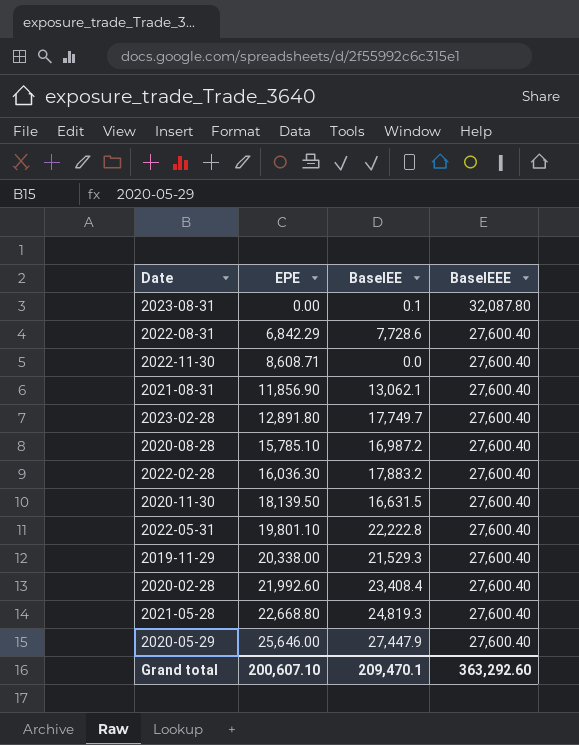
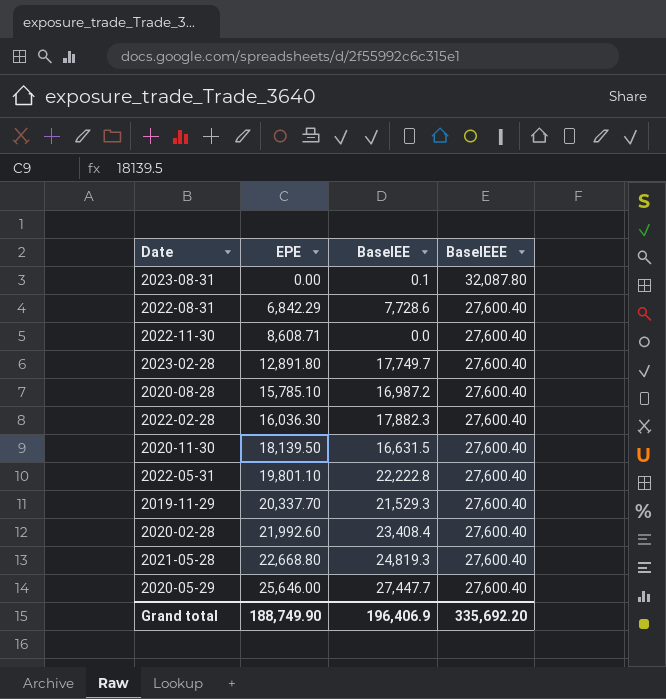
row 2021-08-31: 11,856.90 | 13,062.1 | 27,600.40 -> none
2022-02-28 | BaselEE: 17,883.2 -> 17,882.3
2019-11-29 | EPE: 20,338.00 -> 20,337.70
2020-05-29 | BaselEE: 27,447.9 -> 27,447.7
Grand total | EPE: 200,607.10 -> 188,749.90
Grand total | BaselEE: 209,470.1 -> 196,406.9
Grand total | BaselEEE: 363,292.60 -> 335,692.20

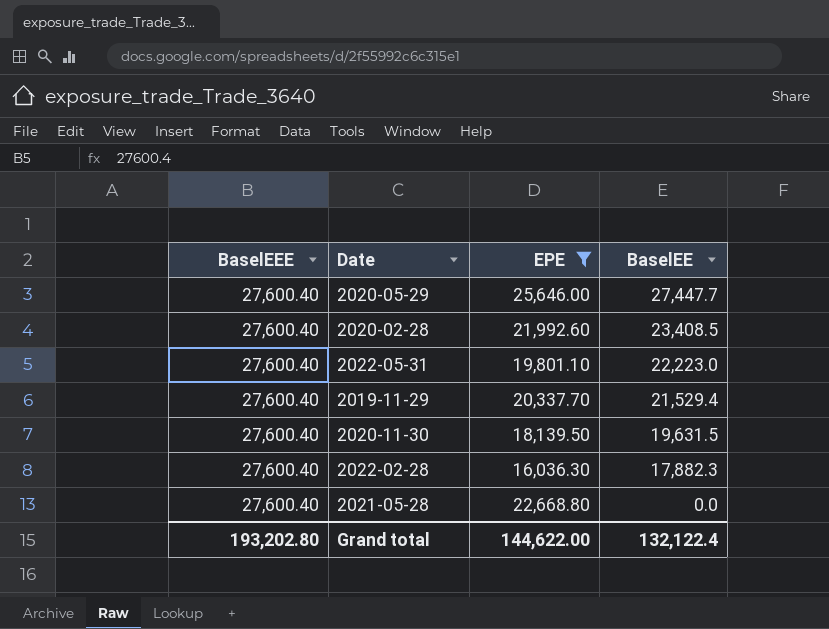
filter: none -> EPE >= 16,036.30
row order: EPE ascending -> BaselEE descending
column BaselEEE | position: 4 -> 1
2020-02-28 | BaselEE: 23,408.4 -> 23,408.5
2022-05-31 | BaselEE: 22,222.8 -> 22,223.0
2019-11-29 | BaselEE: 21,529.3 -> 21,529.4
2020-11-30 | BaselEE: 16,631.5 -> 19,631.5
2021-05-28 | BaselEE: 24,819.3 -> 0.0
Grand total | BaselEEE: 335,692.20 -> 193,202.80
Grand total | EPE: 188,749.90 -> 144,622.00
Grand total | BaselEE: 196,406.9 -> 132,122.4

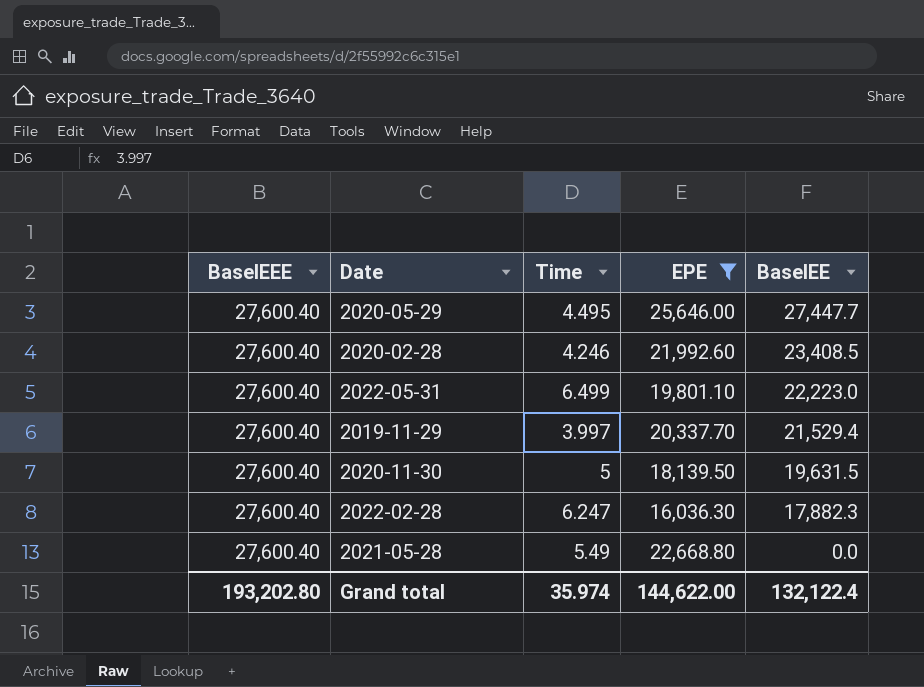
column Time | position: none -> 3

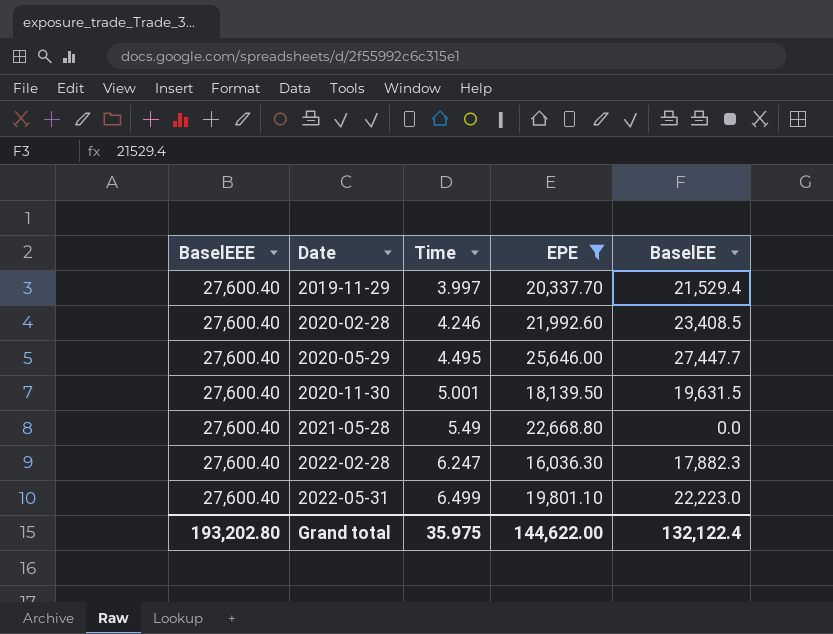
row order: BaselEE descending -> Date ascending
2020-11-30 | Time: 5 -> 5.001
Grand total | Time: 35.974 -> 35.975

